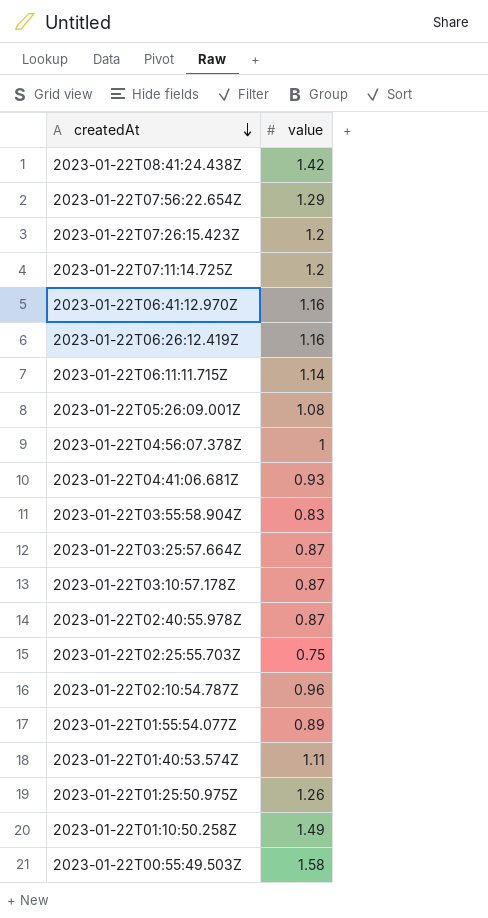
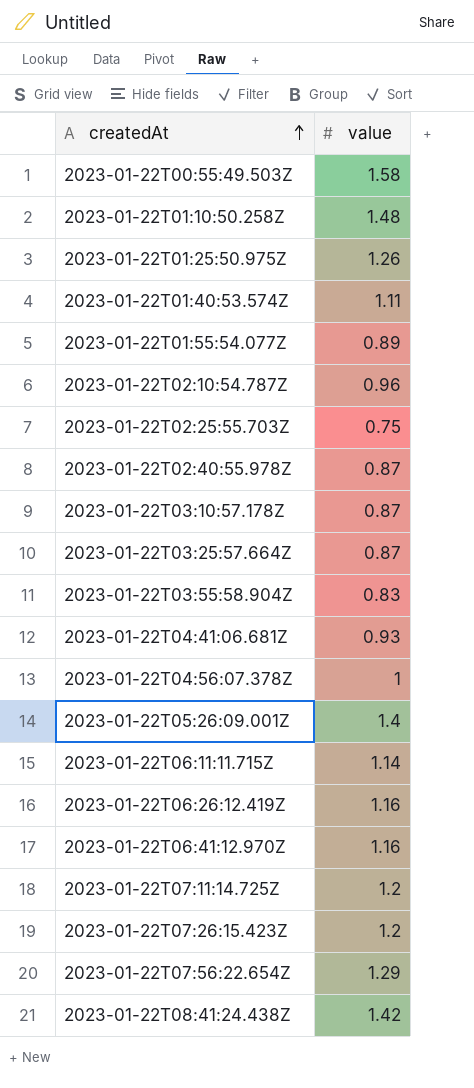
row order: createdAt descending -> createdAt ascending
2023-01-22T01:10:50.258Z | value: 1.49 -> 1.48
2023-01-22T05:26:09.001Z | value: 1.08 -> 1.4

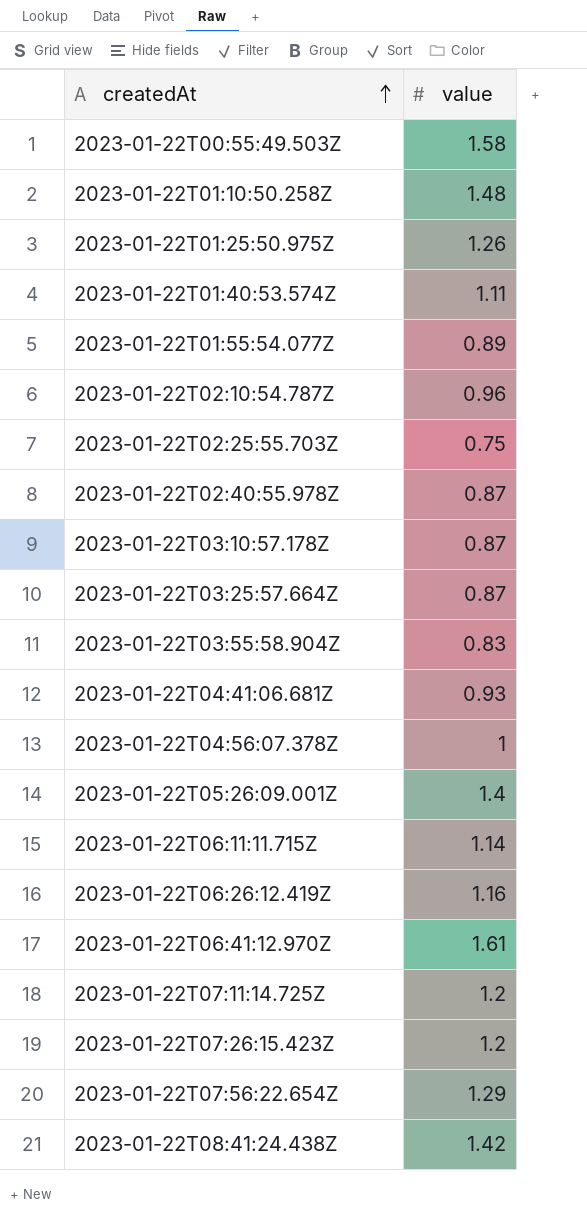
2023-01-22T06:41:12.970Z | value: 1.16 -> 1.61

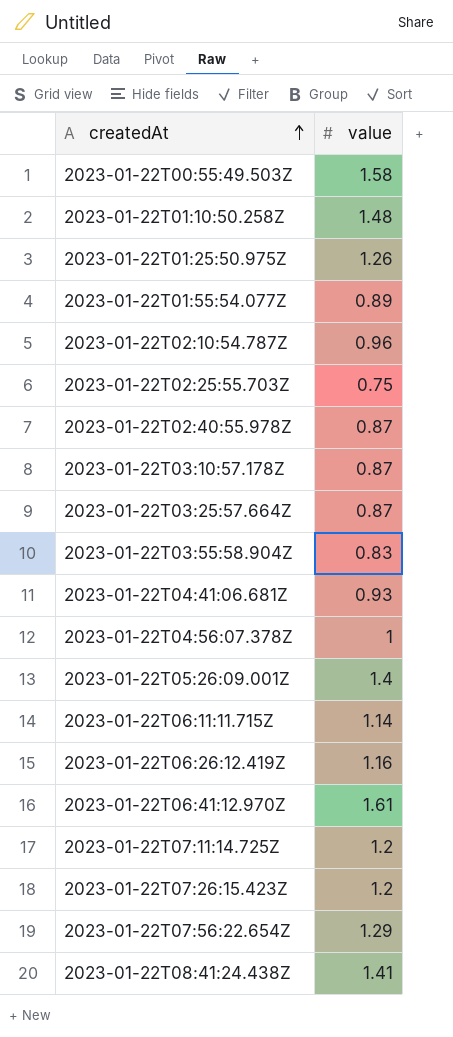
row 2023-01-22T01:40:53.574Z: 1.11 -> none
2023-01-22T08:41:24.438Z | value: 1.42 -> 1.41

